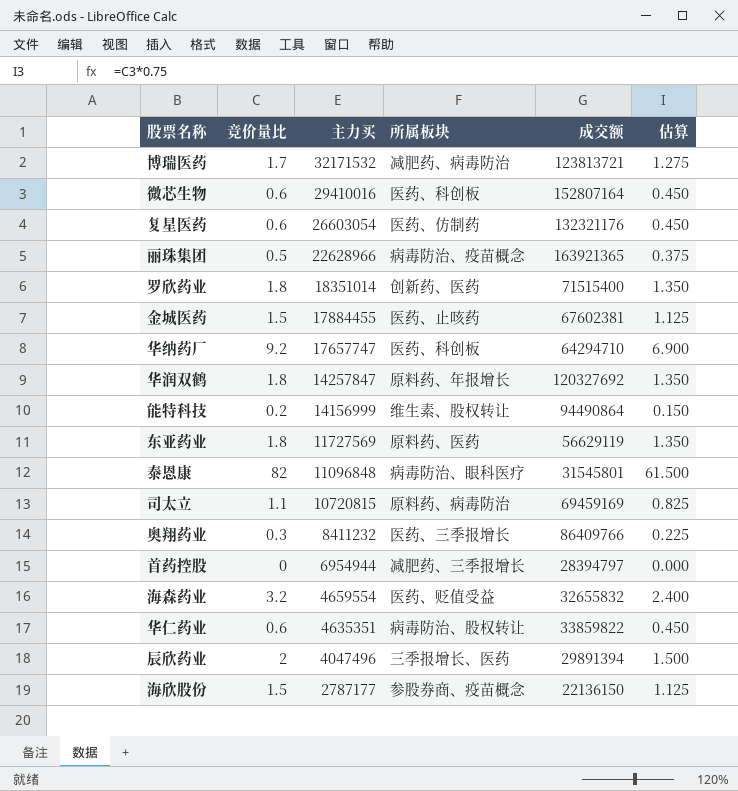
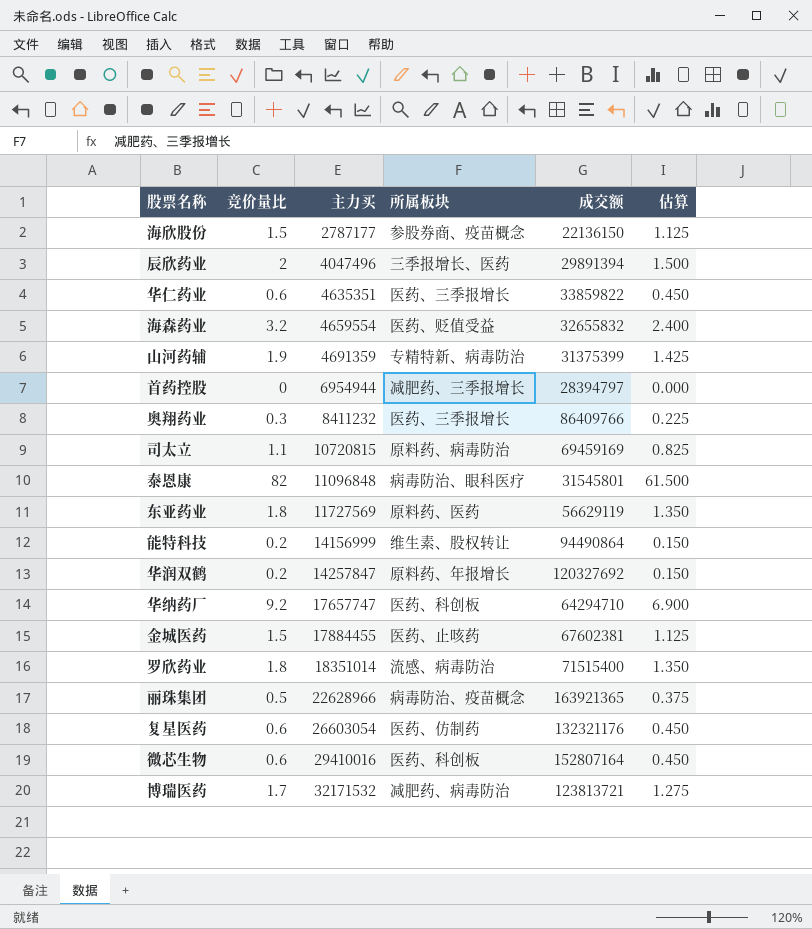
row order: 主力买 descending -> 主力买 ascending
华仁药业 | 所属板块: 病毒防治、股权转让 -> 医药、三季报增长
row 山河药辅: none -> 1.9 | 4691359 | 专精特新、病毒防治 | 31375399 | 1.425
华润双鹤 | 竞价量比: 1.8 -> 0.2
华润双鹤 | 估算: 1.350 -> 0.150
罗欣药业 | 所属板块: 创新药、医药 -> 流感、病毒防治

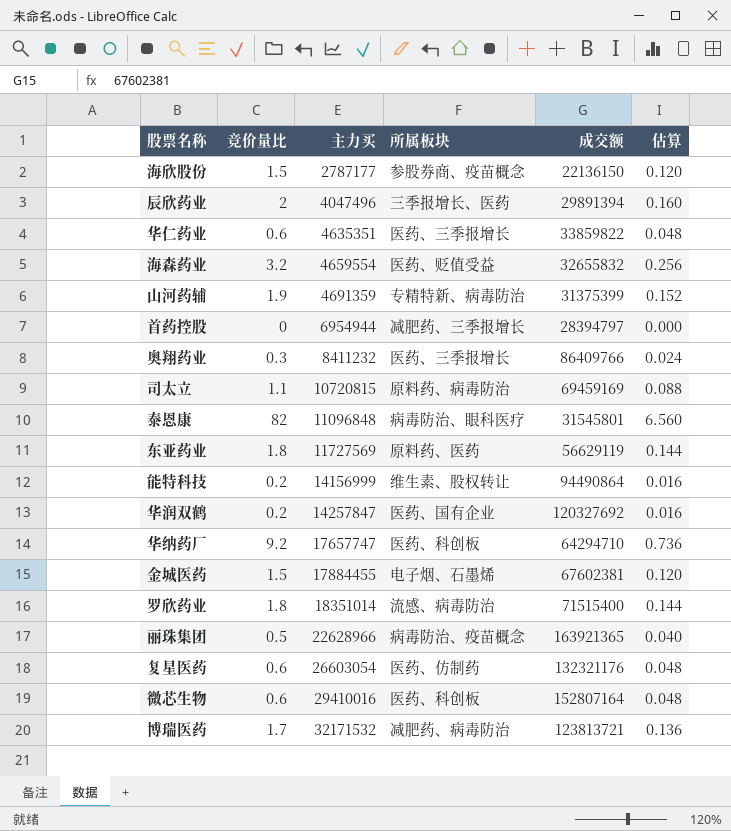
column 估算 | formula: [竞价量比] * 0.75 -> [竞价量比] * 0.08
华润双鹤 | 所属板块: 原料药、年报增长 -> 医药、国有企业
金城医药 | 所属板块: 医药、止咳药 -> 电子烟、石墨烯

